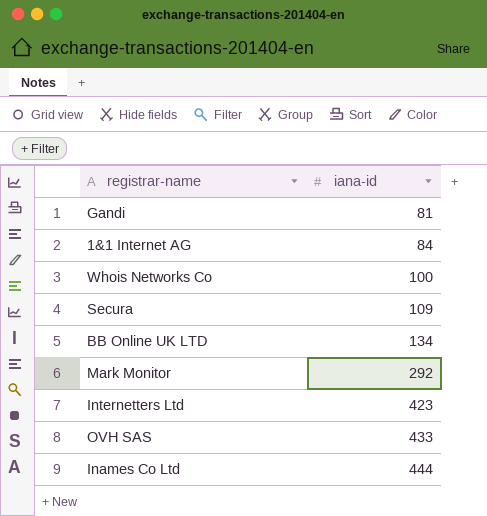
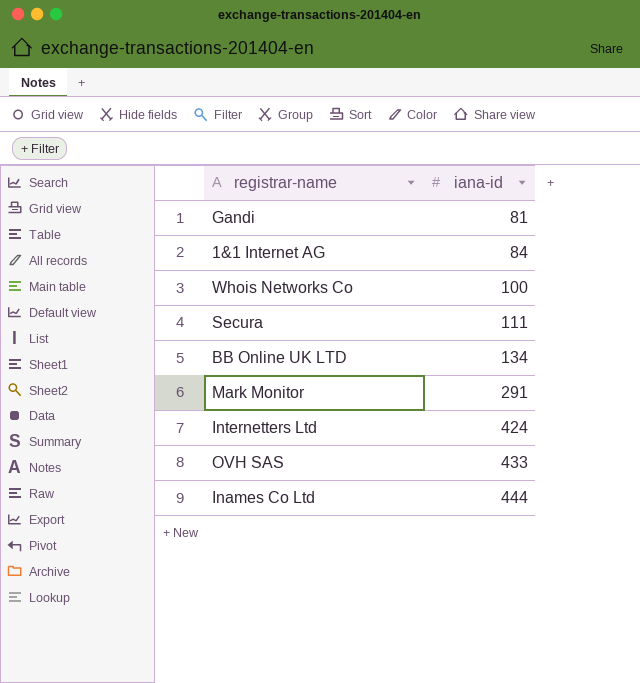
Secura | iana-id: 109 -> 111
Mark Monitor | iana-id: 292 -> 291
Internetters Ltd | iana-id: 423 -> 424

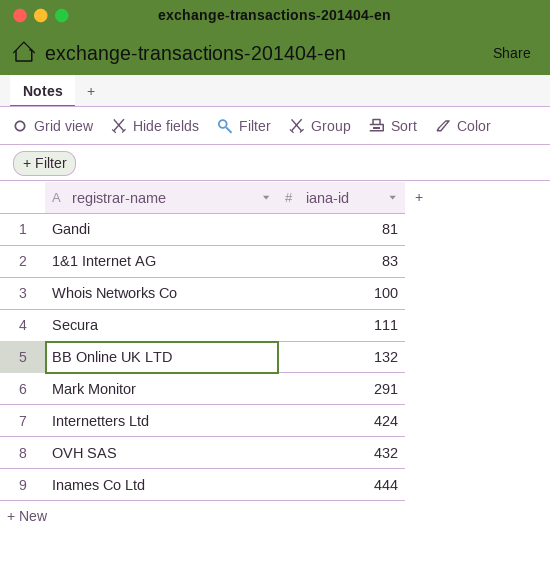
1&1 Internet AG | iana-id: 84 -> 83
BB Online UK LTD | iana-id: 134 -> 132
OVH SAS | iana-id: 433 -> 432

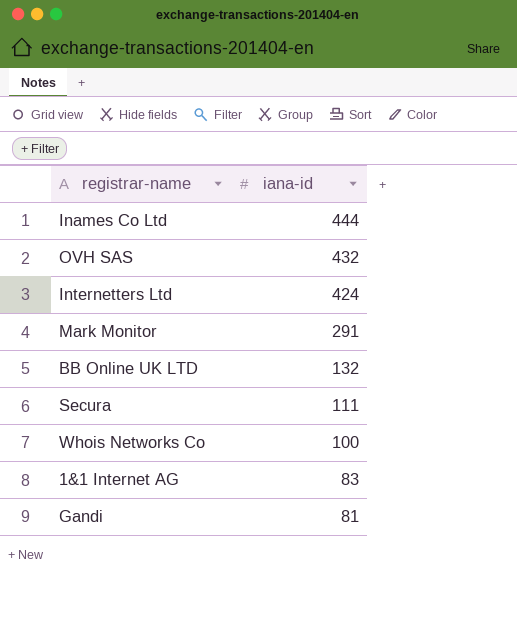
row order: iana-id ascending -> iana-id descending

